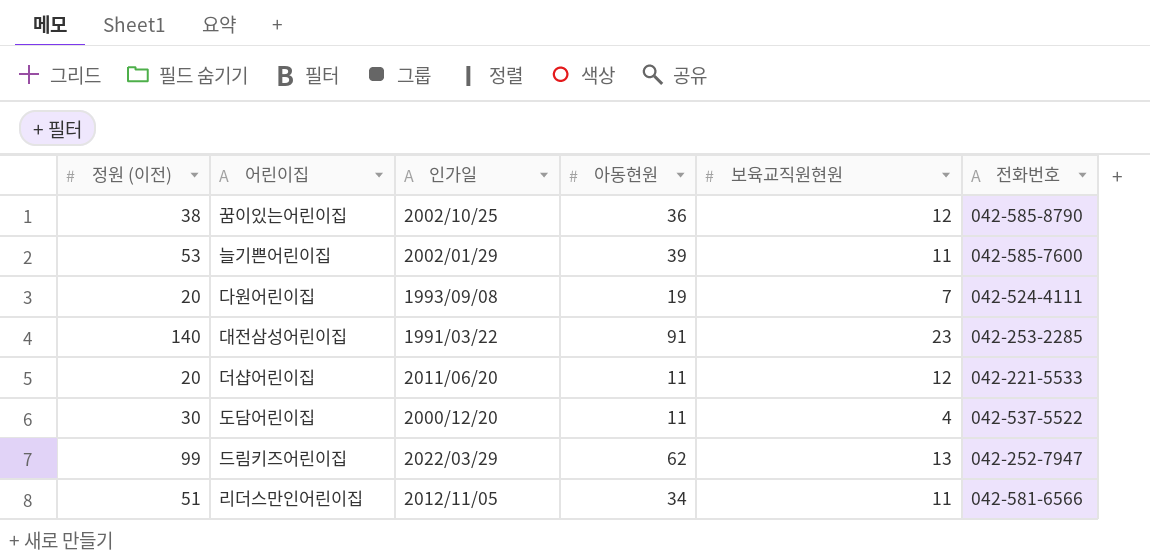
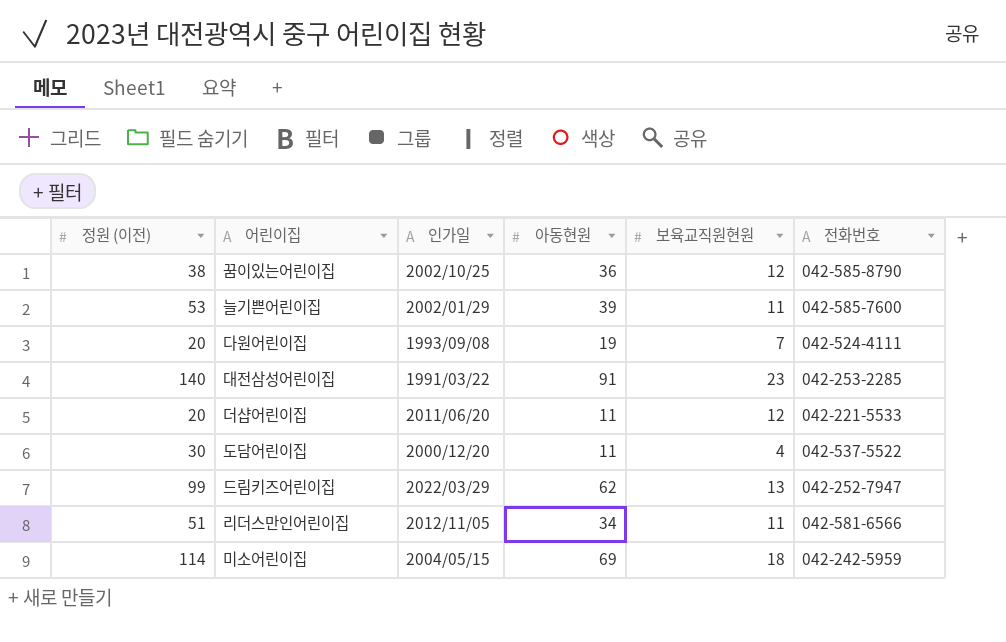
row 미소어린이집: none -> 114 | 2004/05/15 | 69 | 18 | 042-242-5959

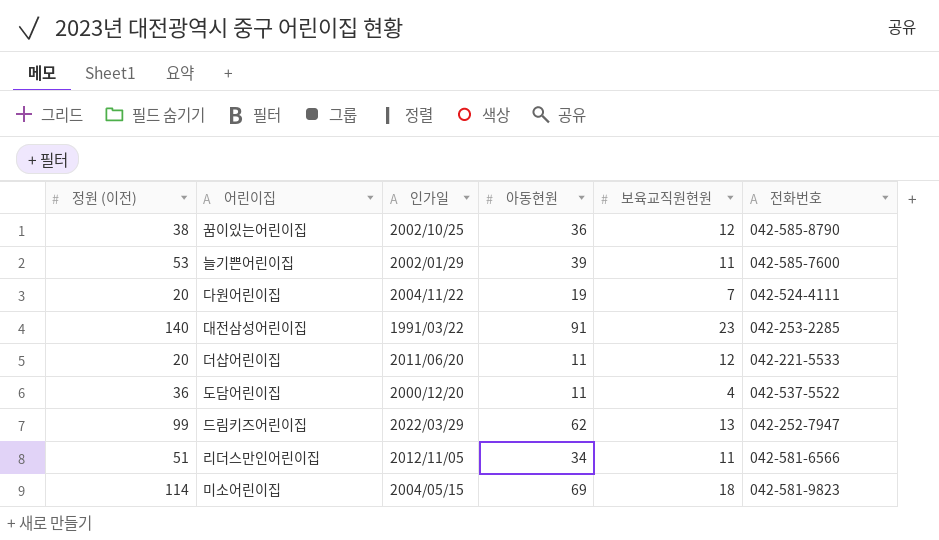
다원어린이집 | 인가일: 1993/09/08 -> 2004/11/22
도담어린이집 | 정원 (이전): 30 -> 36
미소어린이집 | 전화번호: 042-242-5959 -> 042-581-9823

